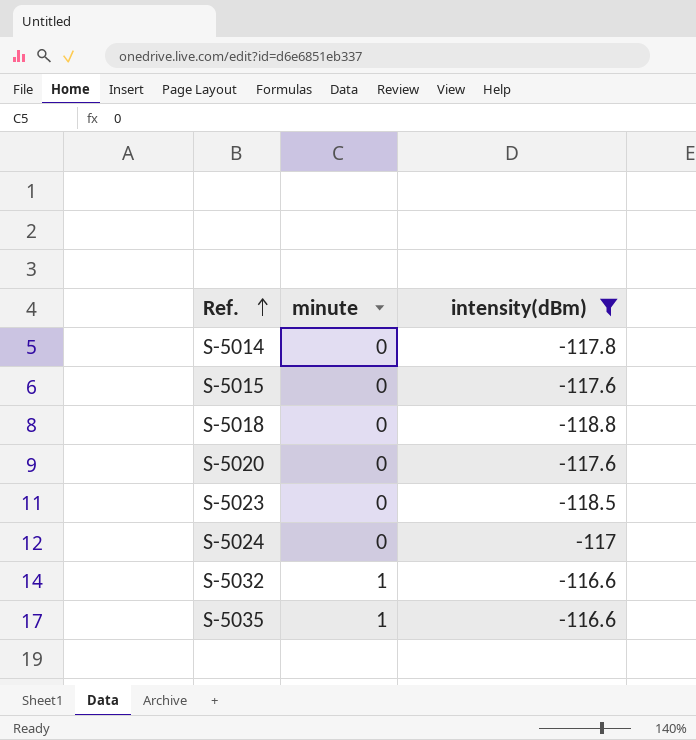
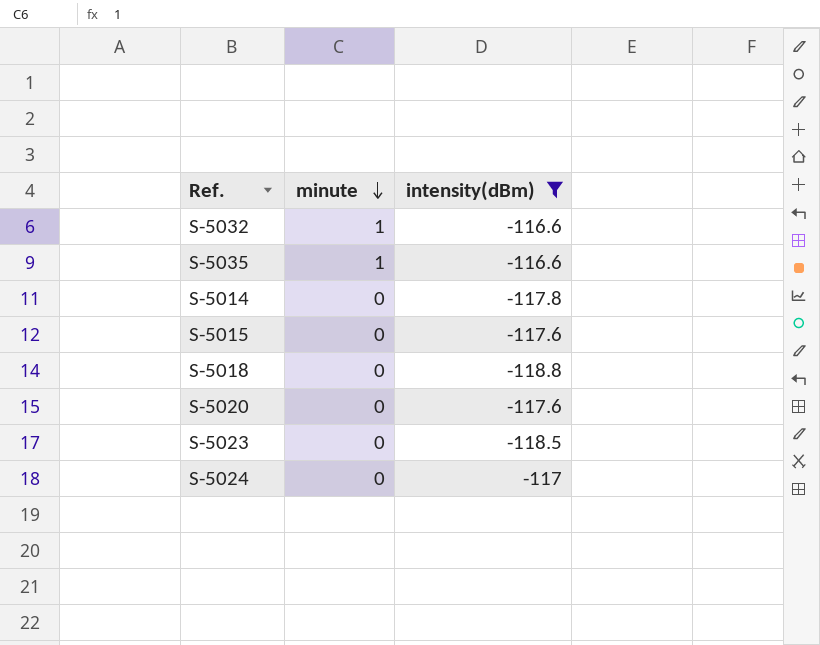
row order: Ref. ascending -> minute descending

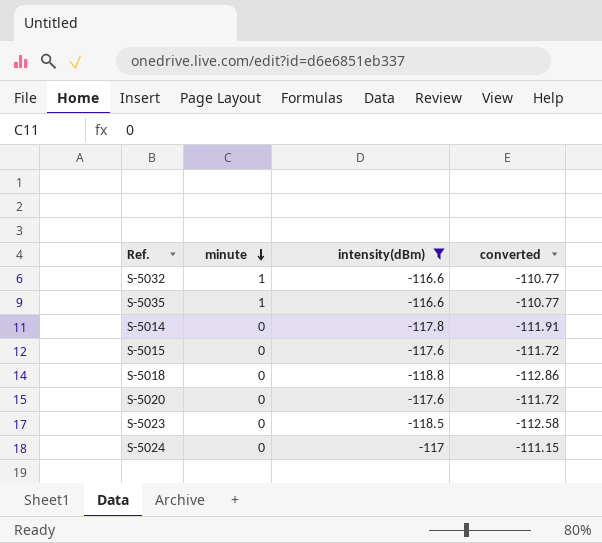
column converted | formula: none -> [intensity(dBm)] * 0.95

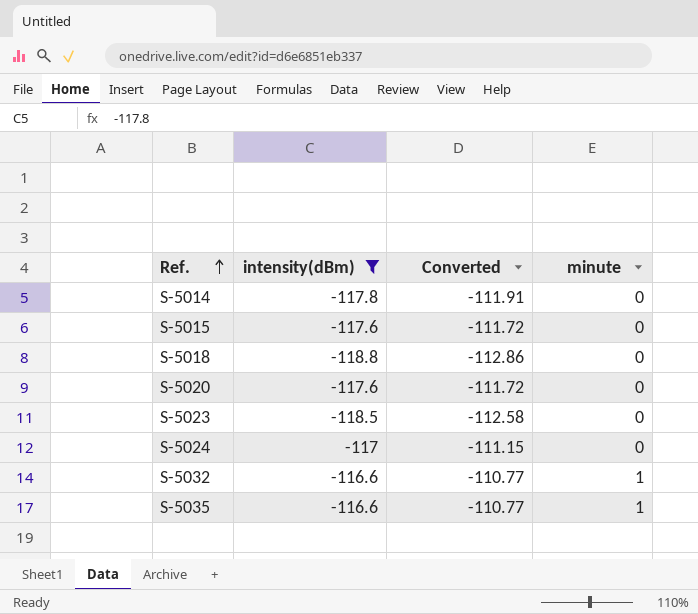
row order: minute descending -> Ref. ascending
column name: converted -> Converted
column minute | position: 2 -> 4

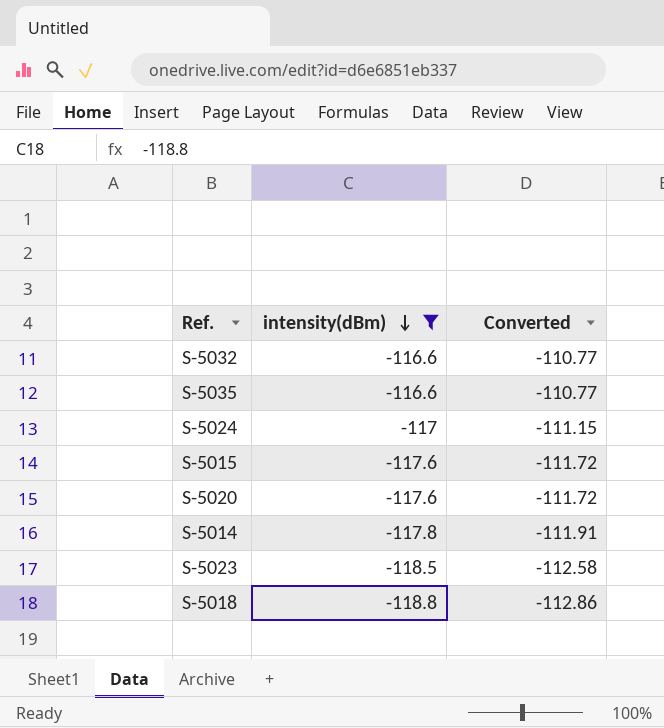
row order: Ref. ascending -> intensity(dBm) descending
column minute | position: 4 -> none

